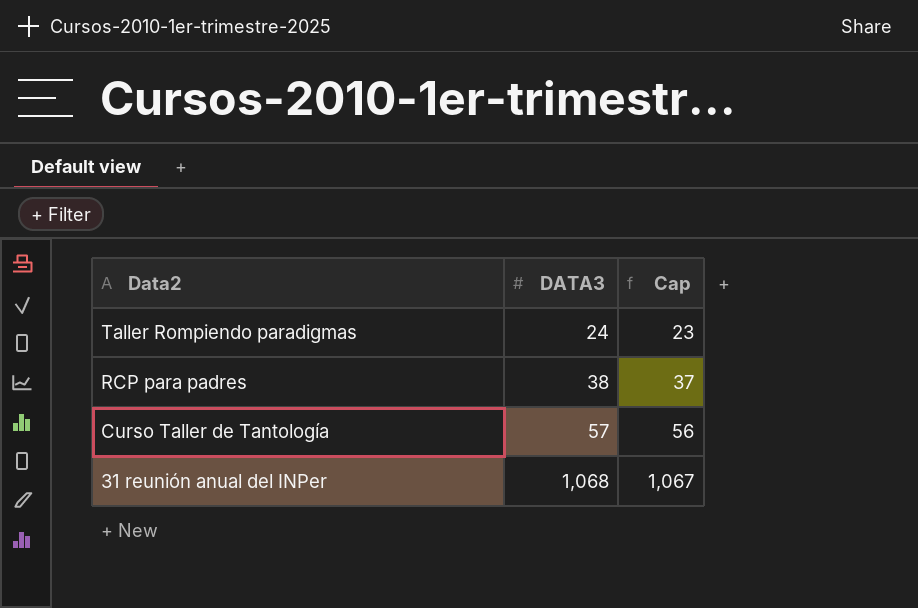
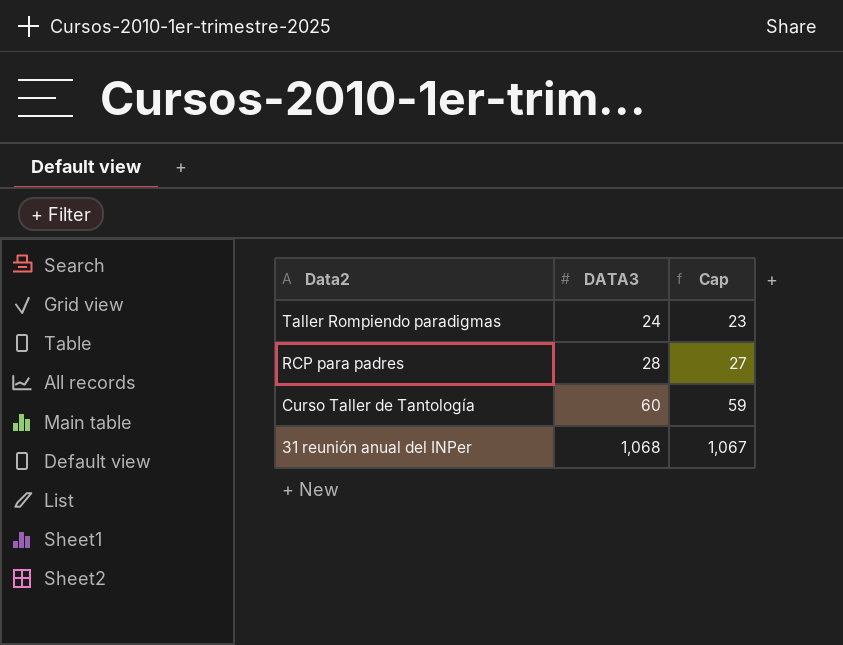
RCP para padres | DATA3: 38 -> 28
RCP para padres | Cap: 37 -> 27
Curso Taller de Tantología | DATA3: 57 -> 60
Curso Taller de Tantología | Cap: 56 -> 59

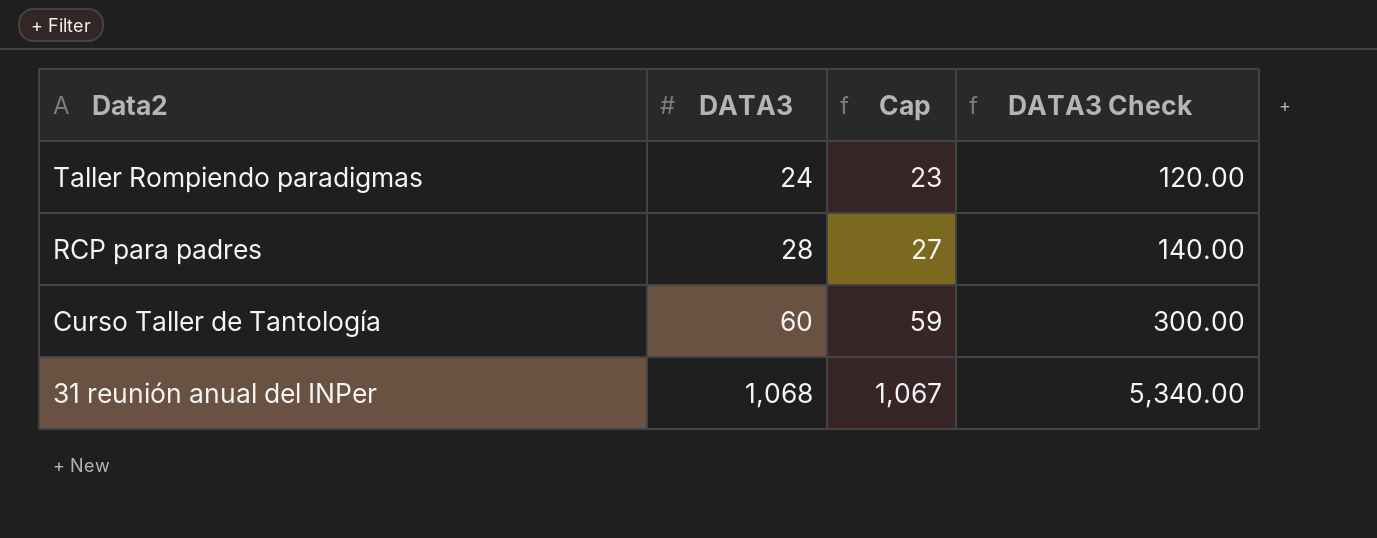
column DATA3 Check | formula: none -> [DATA3] * 5

